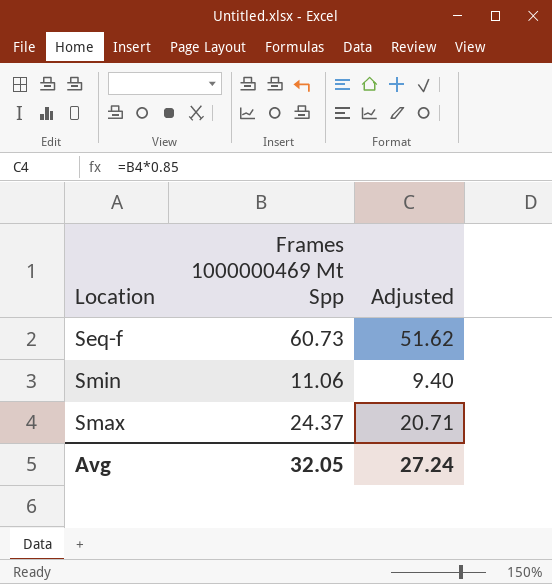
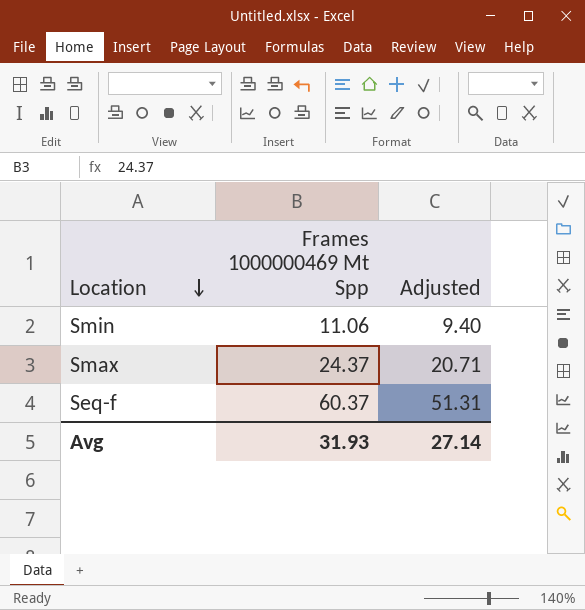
row order: none -> Location descending
Seq-f | Frames 1000000469 Mt Spp: 60.73 -> 60.37
Seq-f | Adjusted: 51.62 -> 51.31
Avg | Frames 1000000469 Mt Spp: 32.05 -> 31.93
Avg | Adjusted: 27.24 -> 27.14

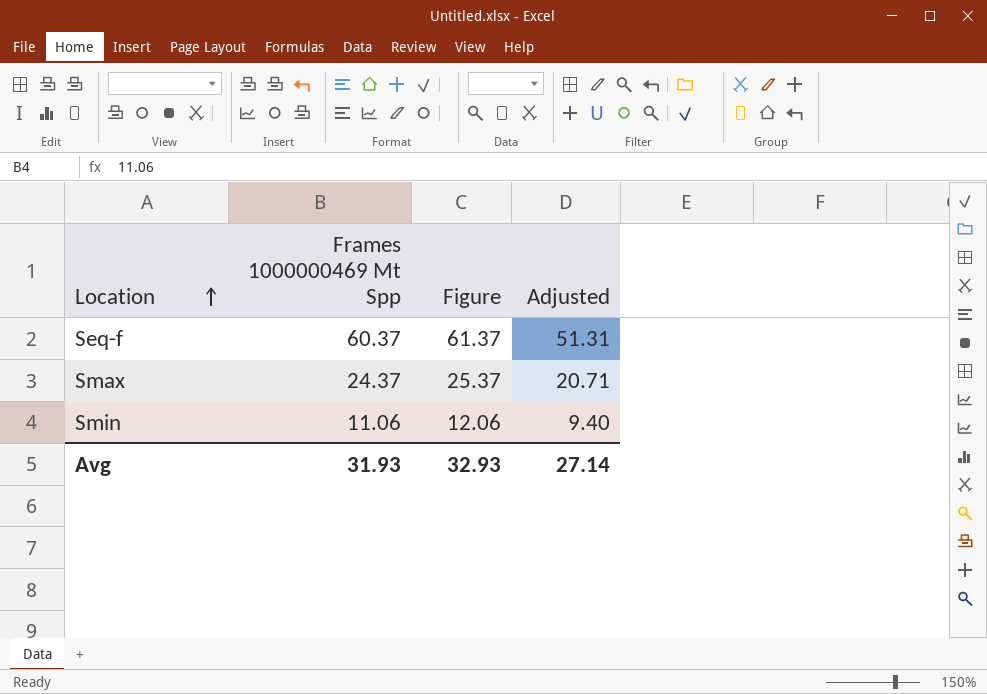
row order: Location descending -> Location ascending
column Figure | formula: none -> [Frames 1000000469 Mt Spp] + 1

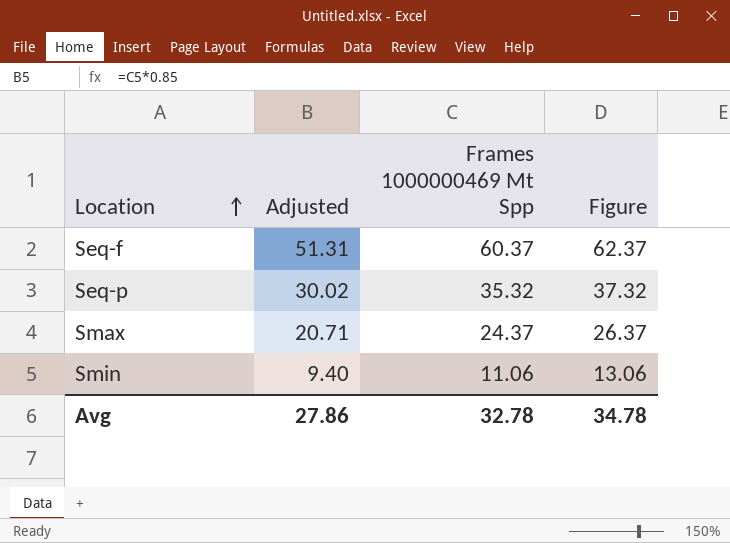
column Adjusted | position: 4 -> 2
column Figure | formula: [Frames 1000000469 Mt Spp] + 1 -> [Frames 1000000469 Mt Spp] + 2
row Seq-p: none -> 30.02 | 35.32 | 37.32
Avg | Adjusted: 27.14 -> 27.86
Avg | Frames 1000000469 Mt Spp: 31.93 -> 32.78
Avg | Figure: 32.93 -> 34.78

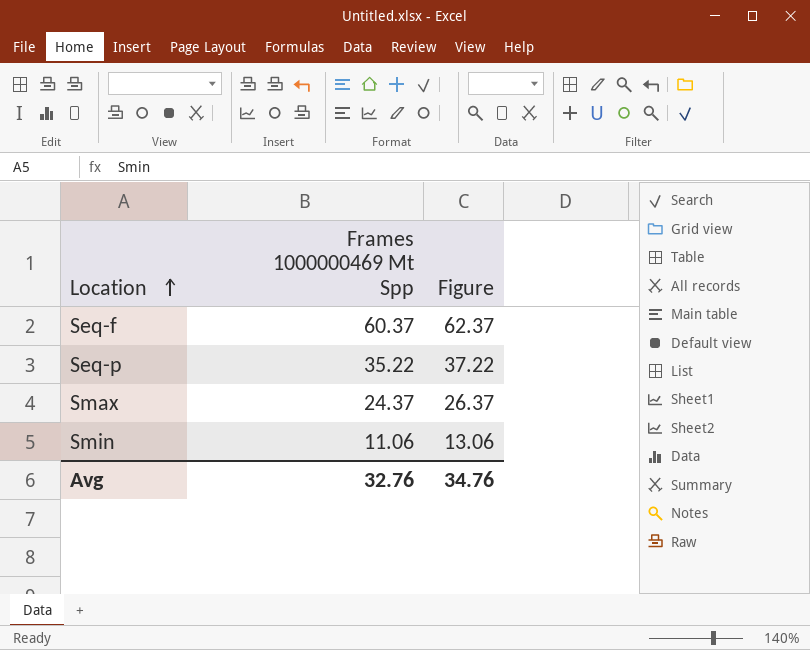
column Adjusted | formula: [Frames 1000000469 Mt Spp] * 0.85 -> none
Seq-p | Frames 1000000469 Mt Spp: 35.32 -> 35.22
Seq-p | Figure: 37.32 -> 37.22
Avg | Frames 1000000469 Mt Spp: 32.78 -> 32.76
Avg | Figure: 34.78 -> 34.76

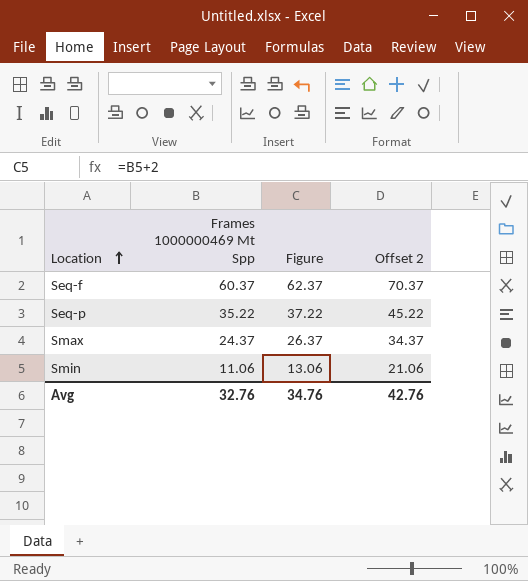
column Offset 2 | formula: none -> [Frames 1000000469 Mt Spp] + 10

